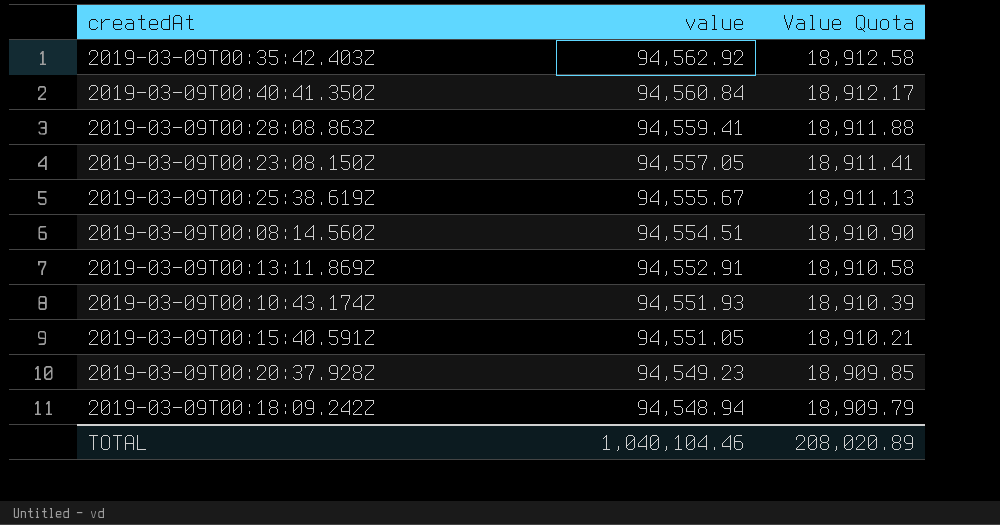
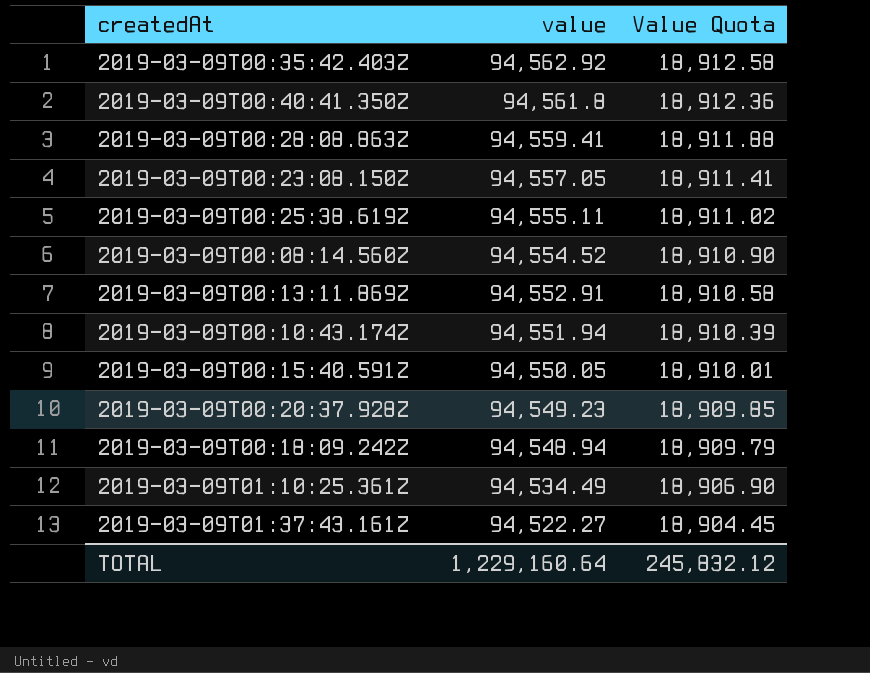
2019-03-09T00:40:41.350Z | value: 94,560.84 -> 94,561.8
2019-03-09T00:40:41.350Z | Value Quota: 18,912.17 -> 18,912.36
2019-03-09T00:25:38.619Z | value: 94,555.67 -> 94,555.11
2019-03-09T00:25:38.619Z | Value Quota: 18,911.13 -> 18,911.02
2019-03-09T00:08:14.560Z | value: 94,554.51 -> 94,554.52
2019-03-09T00:10:43.174Z | value: 94,551.93 -> 94,551.94
2019-03-09T00:15:40.591Z | value: 94,551.05 -> 94,550.05
2019-03-09T00:15:40.591Z | Value Quota: 18,910.21 -> 18,910.01
row 2019-03-09T01:10:25.361Z: none -> 94,534.49 | 18,906.90
row 2019-03-09T01:37:43.161Z: none -> 94,522.27 | 18,904.45
TOTAL | value: 1,040,104.46 -> 1,229,160.64
TOTAL | Value Quota: 208,020.89 -> 245,832.12

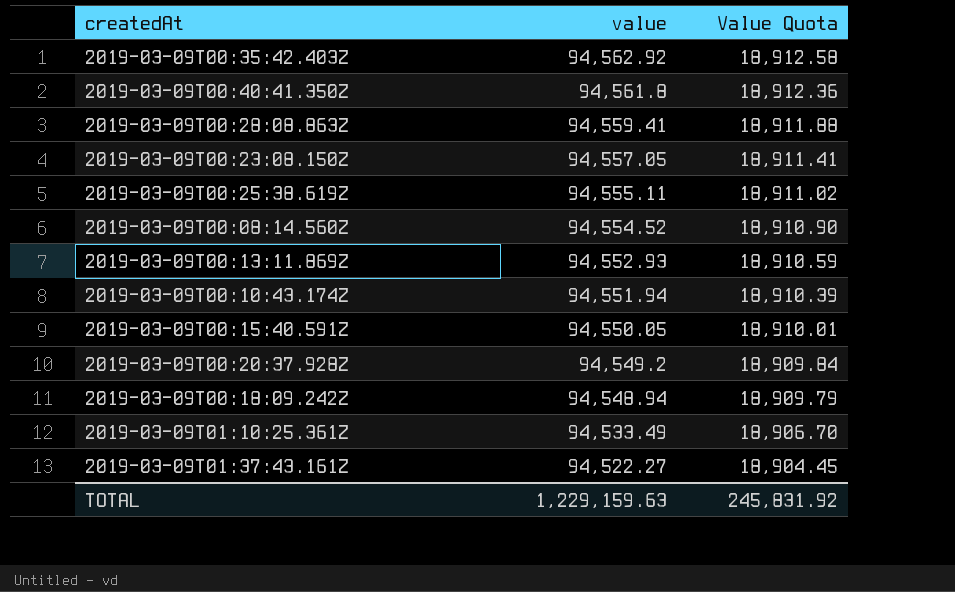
2019-03-09T00:13:11.869Z | value: 94,552.91 -> 94,552.93
2019-03-09T00:13:11.869Z | Value Quota: 18,910.58 -> 18,910.59
2019-03-09T00:20:37.928Z | value: 94,549.23 -> 94,549.2
2019-03-09T00:20:37.928Z | Value Quota: 18,909.85 -> 18,909.84
2019-03-09T01:10:25.361Z | value: 94,534.49 -> 94,533.49
2019-03-09T01:10:25.361Z | Value Quota: 18,906.90 -> 18,906.70
TOTAL | value: 1,229,160.64 -> 1,229,159.63
TOTAL | Value Quota: 245,832.12 -> 245,831.92

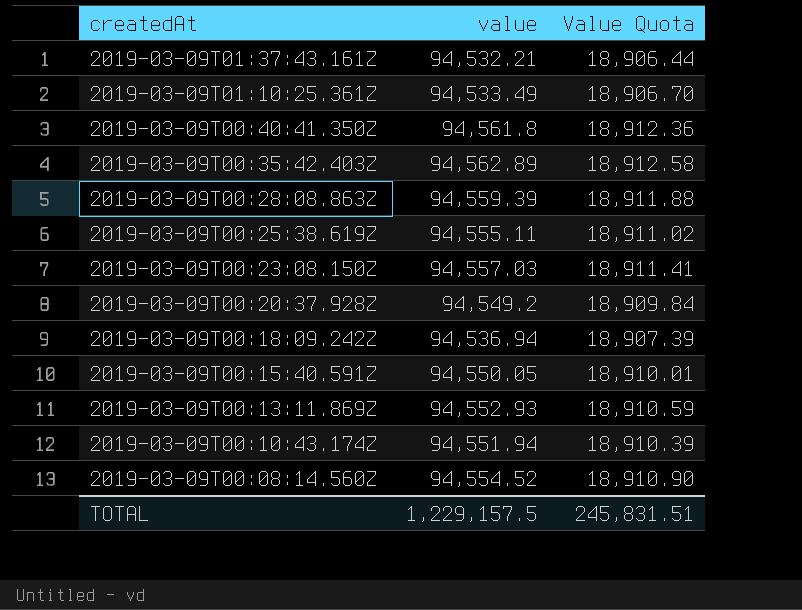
row order: value descending -> createdAt descending
2019-03-09T01:37:43.161Z | value: 94,522.27 -> 94,532.21
2019-03-09T01:37:43.161Z | Value Quota: 18,904.45 -> 18,906.44
2019-03-09T00:35:42.403Z | value: 94,562.92 -> 94,562.89
2019-03-09T00:28:08.863Z | value: 94,559.41 -> 94,559.39
2019-03-09T00:23:08.150Z | value: 94,557.05 -> 94,557.03
2019-03-09T00:18:09.242Z | value: 94,548.94 -> 94,536.94
2019-03-09T00:18:09.242Z | Value Quota: 18,909.79 -> 18,907.39
TOTAL | value: 1,229,159.63 -> 1,229,157.5
TOTAL | Value Quota: 245,831.92 -> 245,831.51

